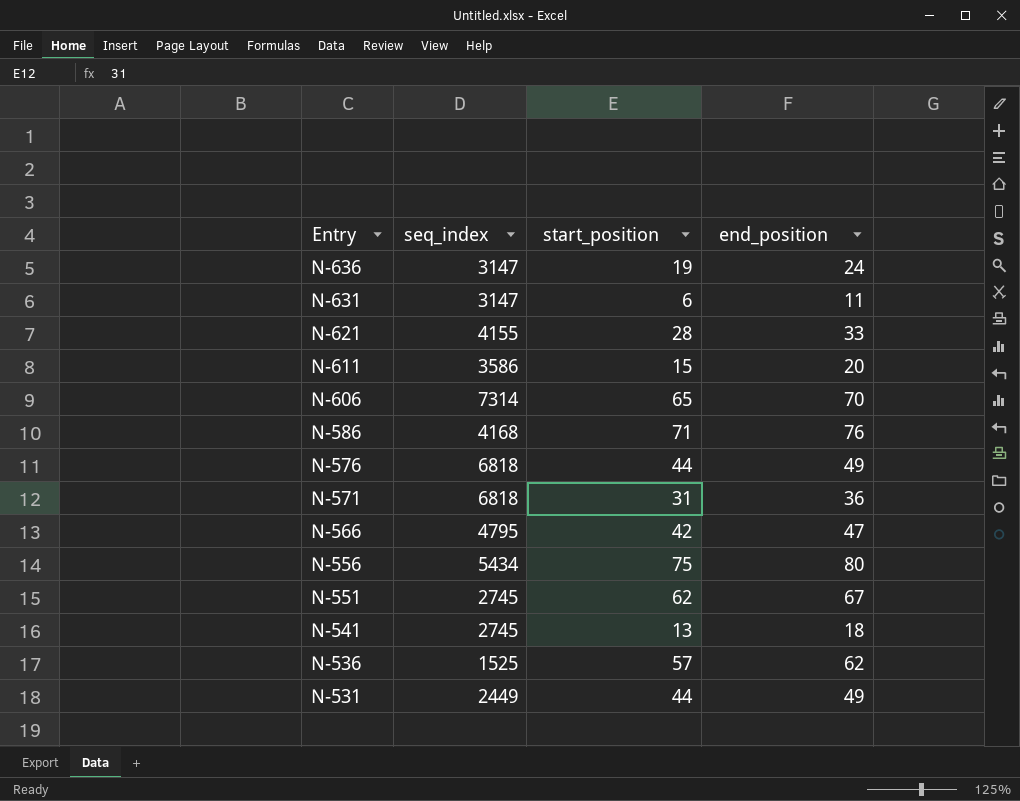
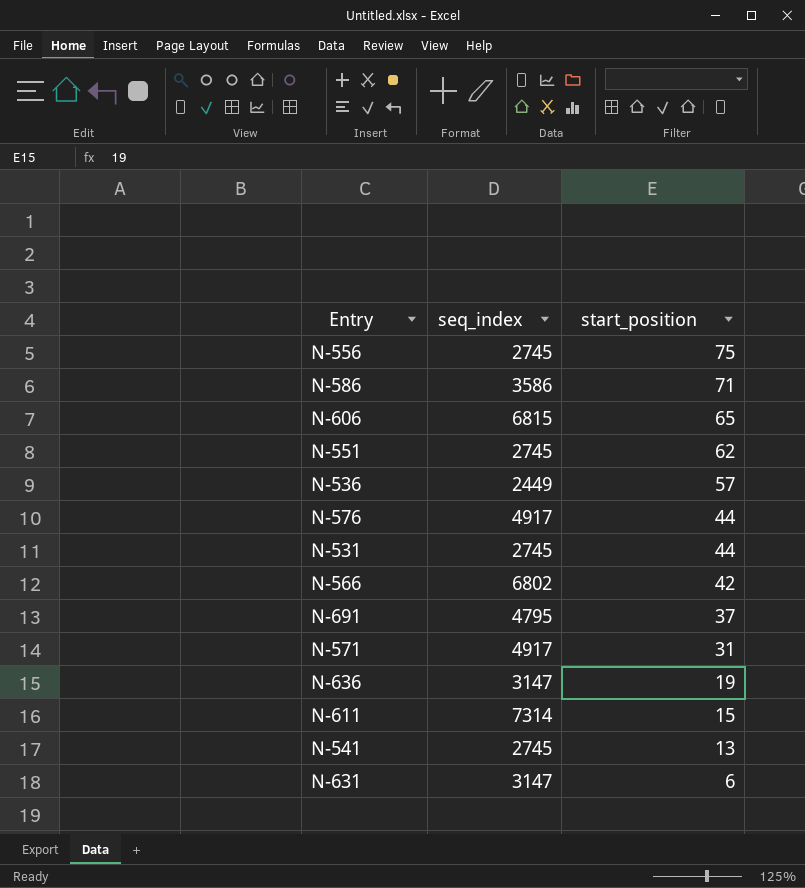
row order: Entry descending -> start_position descending
column end_position | position: 4 -> none
row N-621: 4155 | 28 | 33 -> none
N-556 | seq_index: 5434 -> 2745
N-586 | seq_index: 4168 -> 3586
N-606 | seq_index: 7314 -> 6815
N-536 | seq_index: 1525 -> 2449
N-576 | seq_index: 6818 -> 4917
N-531 | seq_index: 2449 -> 2745
N-566 | seq_index: 4795 -> 6802
row N-691: none -> 4795 | 37
N-571 | seq_index: 6818 -> 4917
N-611 | seq_index: 3586 -> 7314

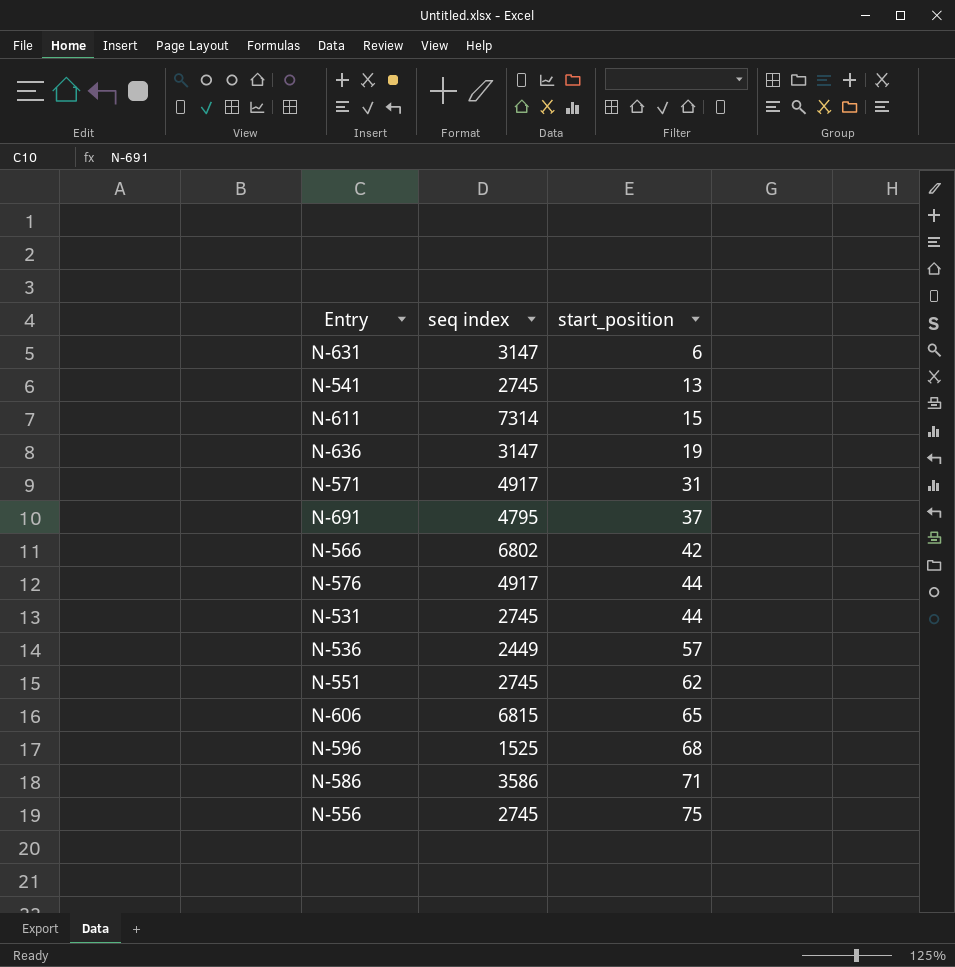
row order: start_position descending -> start_position ascending
column name: seq_index -> seq index
row N-596: none -> 1525 | 68

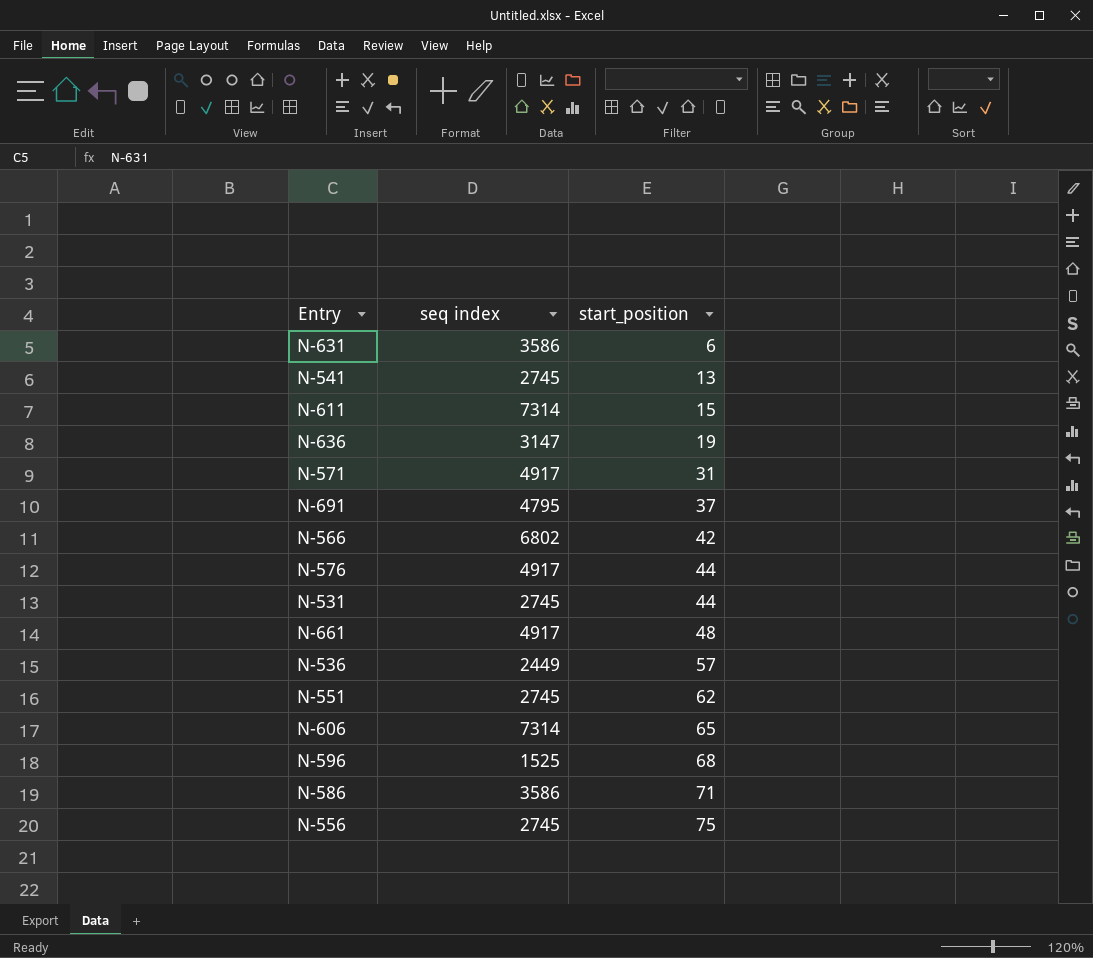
N-631 | seq index: 3147 -> 3586
row N-661: none -> 4917 | 48
N-606 | seq index: 6815 -> 7314

